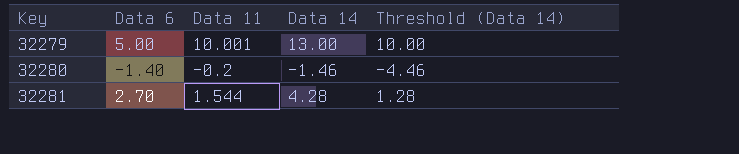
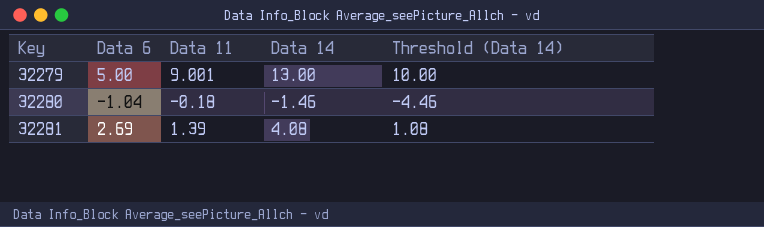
32279 | Data 11: 10.001 -> 9.001
32280 | Data 6: -1.40 -> -1.04
32280 | Data 11: -0.2 -> -0.18
32281 | Data 6: 2.70 -> 2.69
32281 | Data 11: 1.544 -> 1.39
32281 | Data 14: 4.28 -> 4.08
32281 | Threshold (Data 14): 1.28 -> 1.08

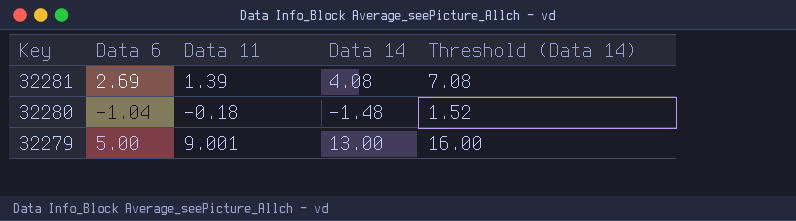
row order: Key ascending -> Key descending
column Threshold (Data 14) | formula: [Data 14] - 3 -> [Data 14] + 3
32280 | Data 14: -1.46 -> -1.48

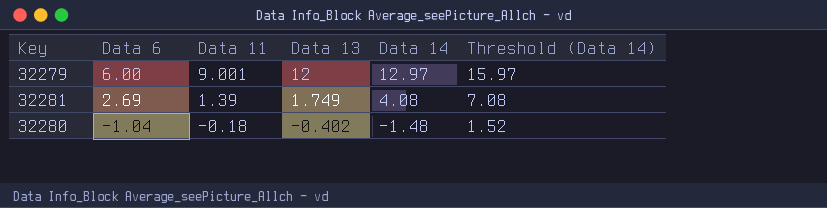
row order: Key descending -> Data 6 descending
column Data 13 | position: none -> 4
32279 | Data 6: 5.00 -> 6.00
32279 | Data 14: 13.00 -> 12.97
32279 | Threshold (Data 14): 16.00 -> 15.97

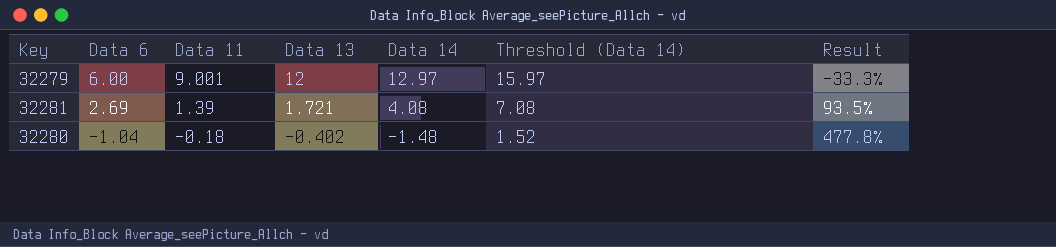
column Result | formula: none -> ([Data 6] - [Data 11]) / [Data 11]
32281 | Data 13: 1.749 -> 1.721

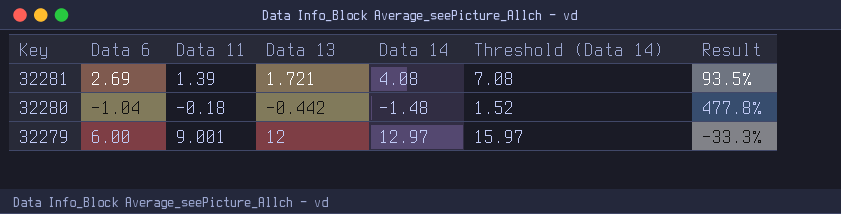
row order: Data 6 descending -> Key descending
32280 | Data 13: -0.402 -> -0.442

